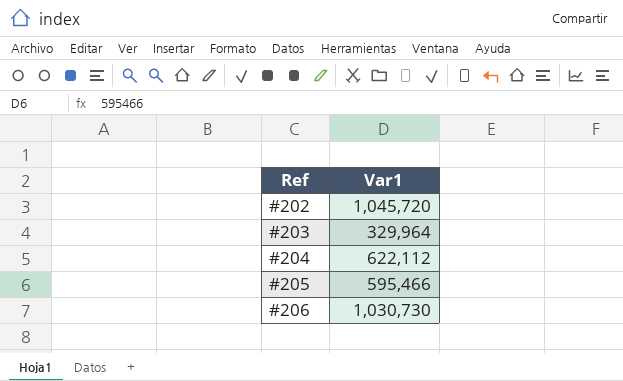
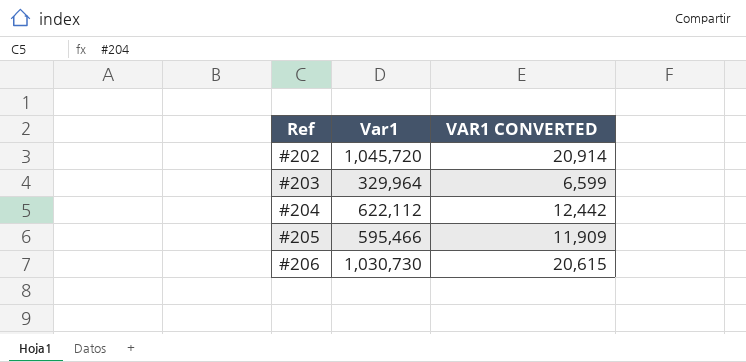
column VAR1 CONVERTED | formula: none -> [Var1] * 0.02

